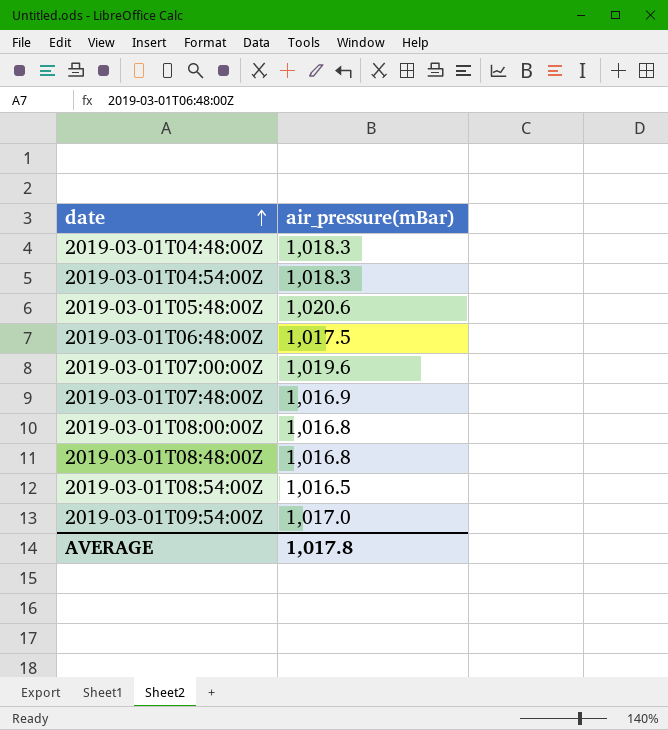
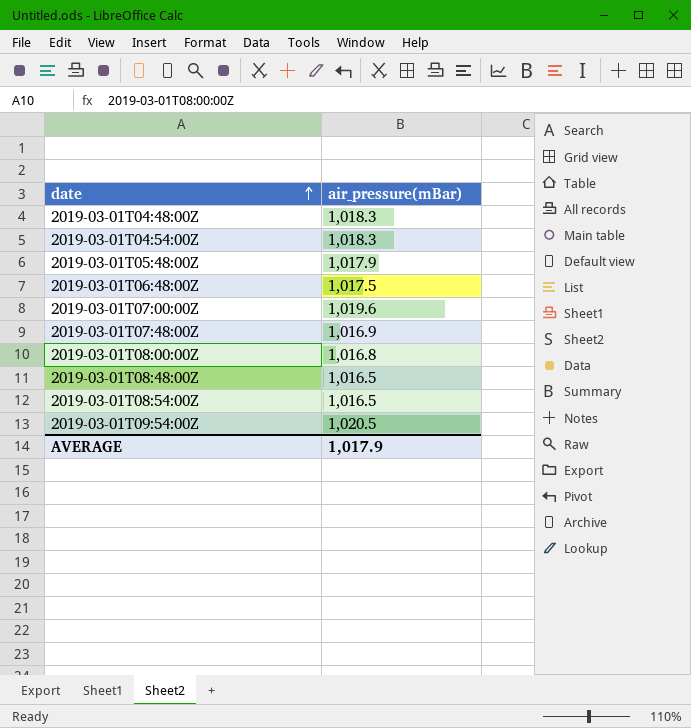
2019-03-01T05:48:00Z | air_pressure(mBar): 1,020.6 -> 1,017.9
2019-03-01T08:48:00Z | air_pressure(mBar): 1,016.8 -> 1,016.5
2019-03-01T09:54:00Z | air_pressure(mBar): 1,017.0 -> 1,020.5
AVERAGE | air_pressure(mBar): 1,017.8 -> 1,017.9

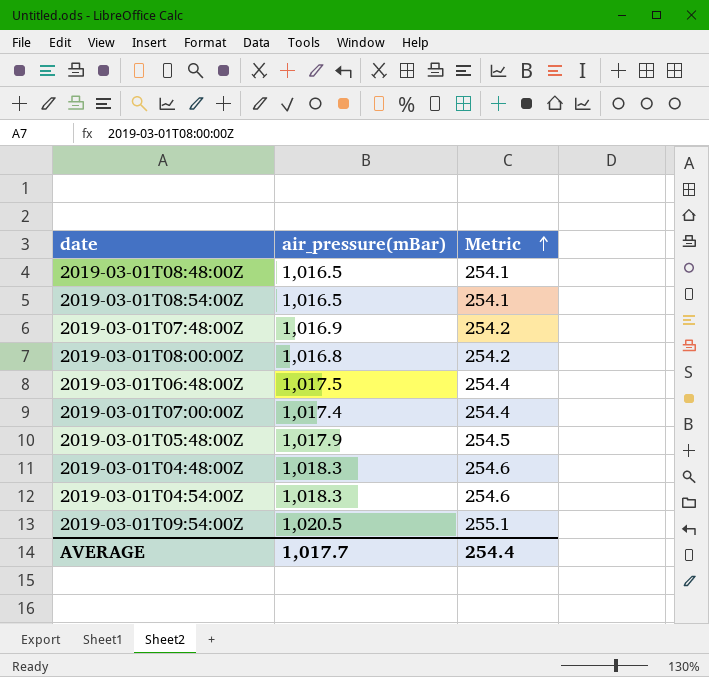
row order: date ascending -> Metric ascending
column Metric | formula: none -> [air_pressure(mBar)] * 0.25
2019-03-01T07:00:00Z | air_pressure(mBar): 1,019.6 -> 1,017.4
AVERAGE | air_pressure(mBar): 1,017.9 -> 1,017.7

